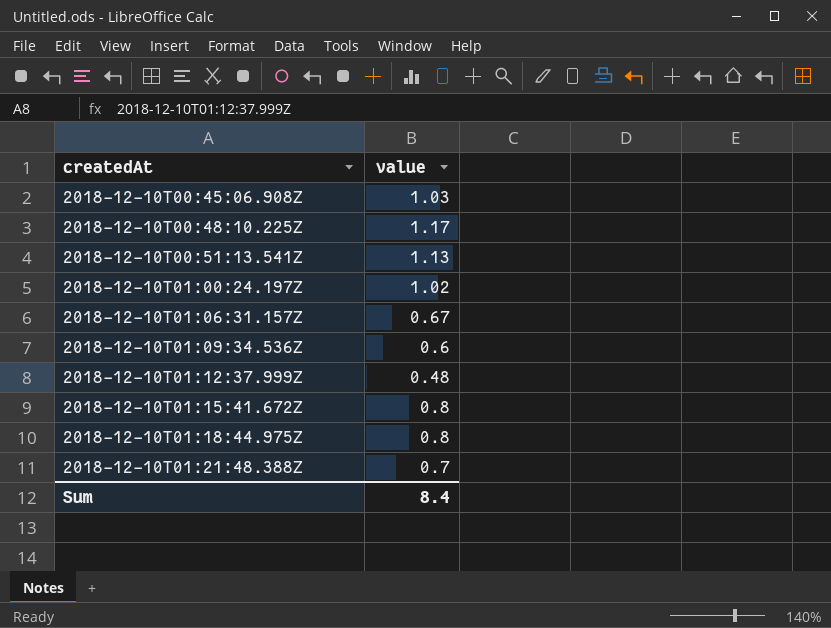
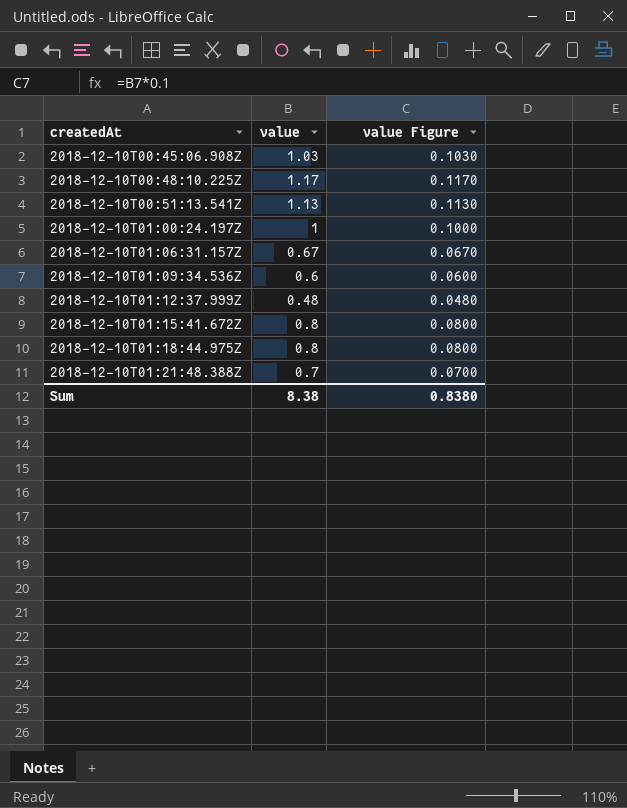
column value Figure | formula: none -> [value] * 0.1
2018-12-10T01:00:24.197Z | value: 1.02 -> 1
Sum | value: 8.4 -> 8.38

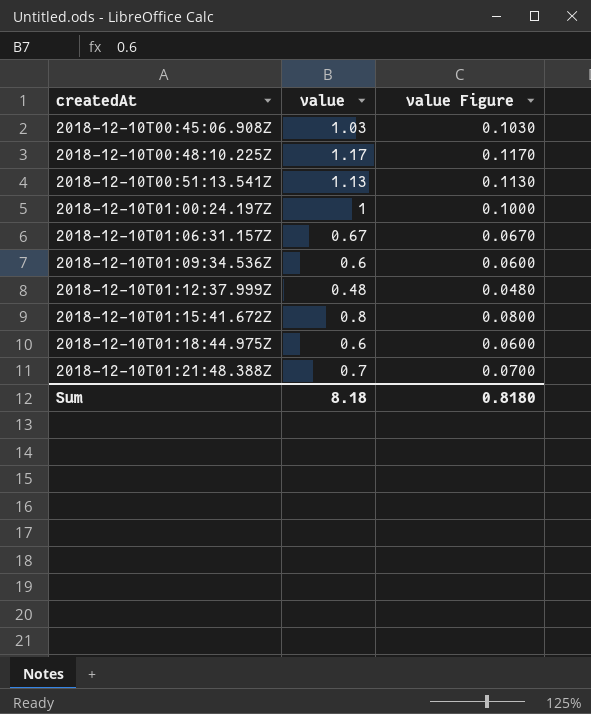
2018-12-10T01:18:44.975Z | value: 0.8 -> 0.6
2018-12-10T01:18:44.975Z | value Figure: 0.0800 -> 0.0600
Sum | value: 8.38 -> 8.18
Sum | value Figure: 0.8380 -> 0.8180

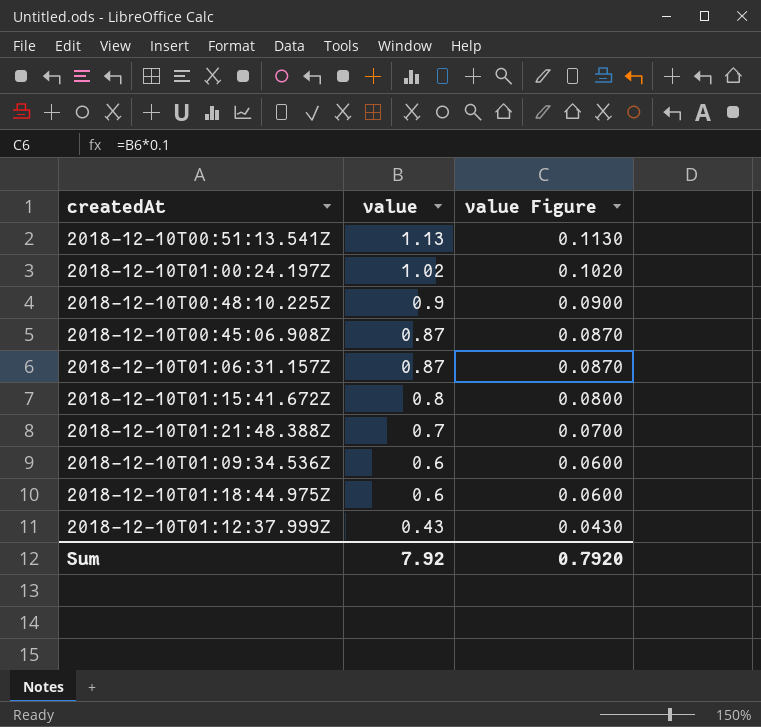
row order: createdAt ascending -> value descending
2018-12-10T01:00:24.197Z | value: 1 -> 1.02
2018-12-10T01:00:24.197Z | value Figure: 0.1000 -> 0.1020
2018-12-10T00:48:10.225Z | value: 1.17 -> 0.9
2018-12-10T00:48:10.225Z | value Figure: 0.1170 -> 0.0900
2018-12-10T00:45:06.908Z | value: 1.03 -> 0.87
2018-12-10T00:45:06.908Z | value Figure: 0.1030 -> 0.0870
2018-12-10T01:06:31.157Z | value: 0.67 -> 0.87
2018-12-10T01:06:31.157Z | value Figure: 0.0670 -> 0.0870
2018-12-10T01:12:37.999Z | value: 0.48 -> 0.43
2018-12-10T01:12:37.999Z | value Figure: 0.0480 -> 0.0430
Sum | value: 8.18 -> 7.92
Sum | value Figure: 0.8180 -> 0.7920

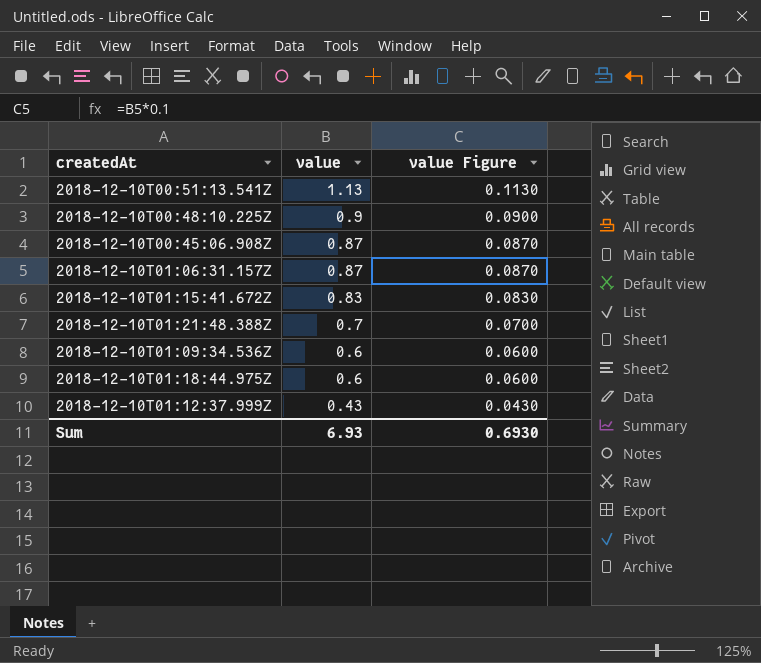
row 2018-12-10T01:00:24.197Z: 1.02 | 0.1020 -> none
2018-12-10T01:15:41.672Z | value: 0.8 -> 0.83
2018-12-10T01:15:41.672Z | value Figure: 0.0800 -> 0.0830
Sum | value: 7.92 -> 6.93
Sum | value Figure: 0.7920 -> 0.6930

